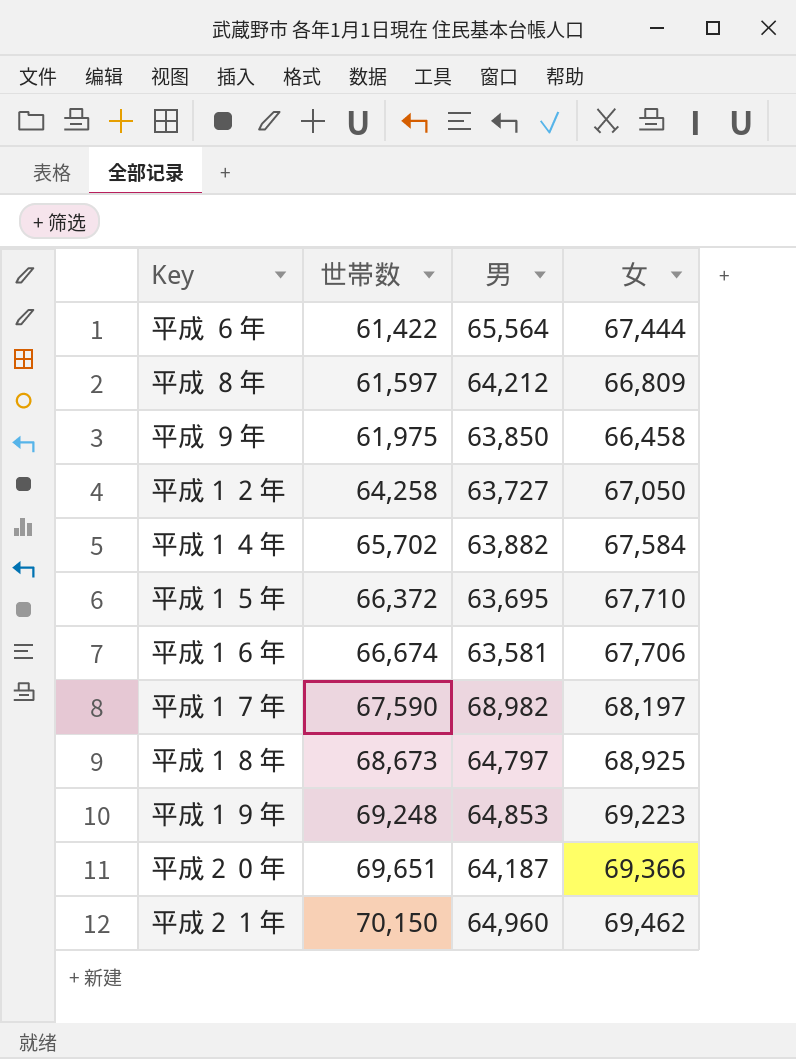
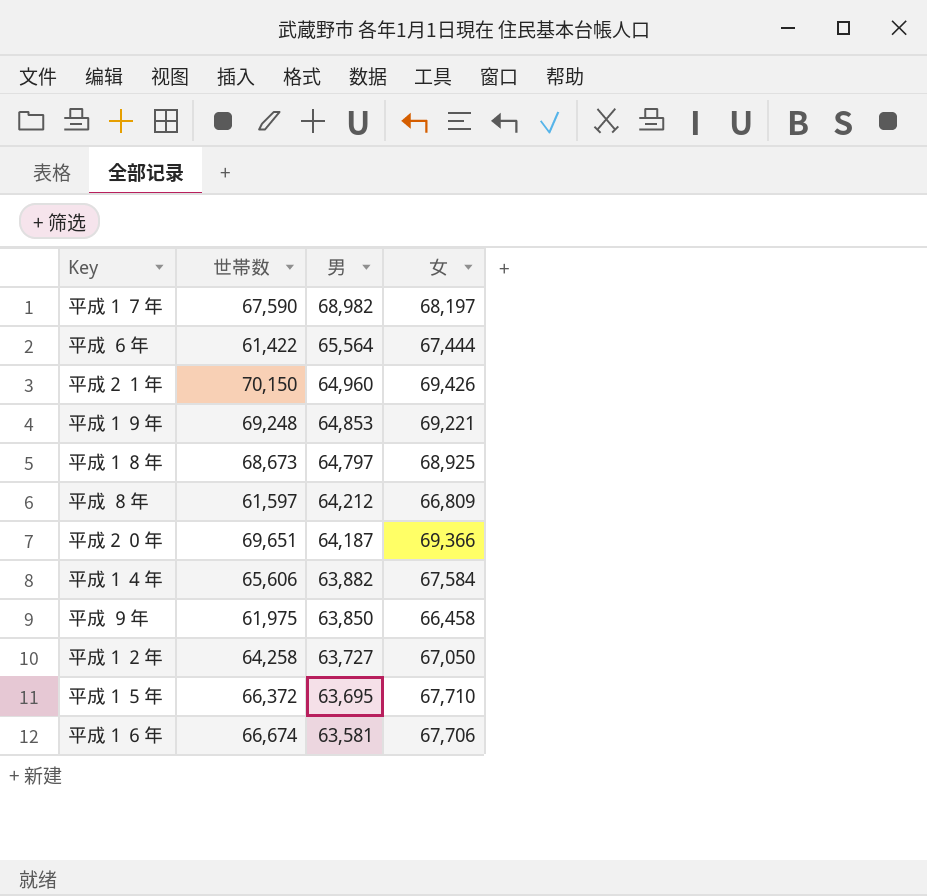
row order: 世帯数 ascending -> 男 descending
平成２１年 | 女: 69,462 -> 69,426
平成１９年 | 女: 69,223 -> 69,221
平成１４年 | 世帯数: 65,702 -> 65,606

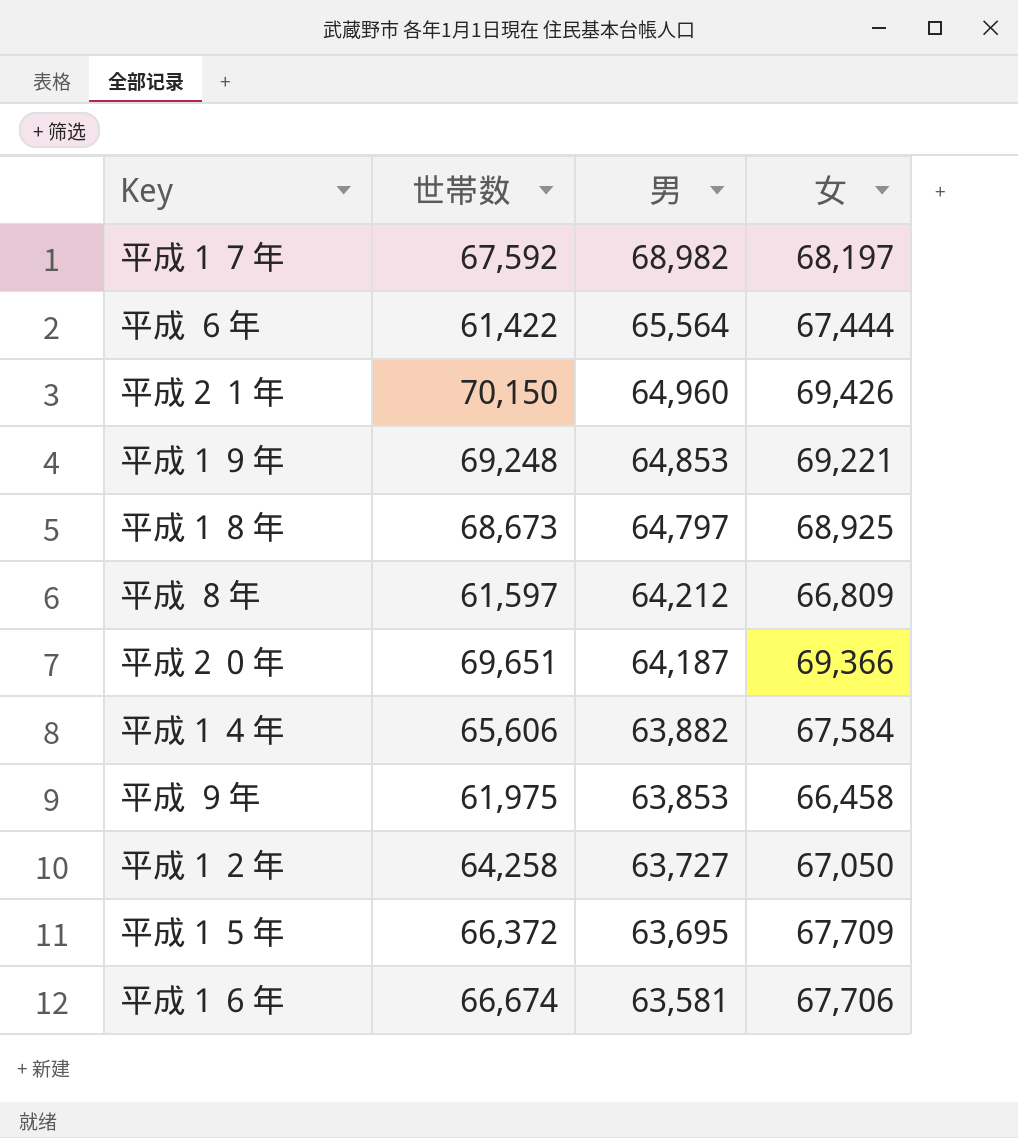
平成１７年 | 世帯数: 67,590 -> 67,592
平成 ９年 | 男: 63,850 -> 63,853
平成１５年 | 女: 67,710 -> 67,709

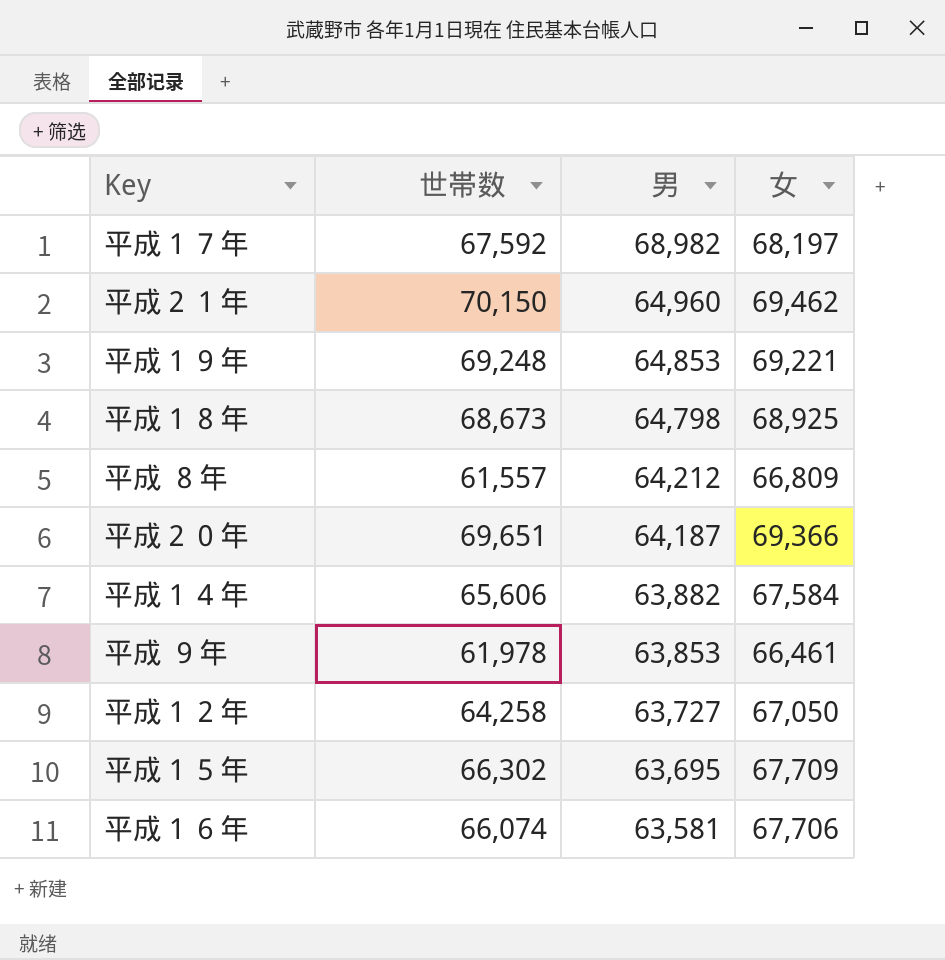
row 平成 ６年: 61,422 | 65,564 | 67,444 -> none
平成２１年 | 女: 69,426 -> 69,462
平成１８年 | 男: 64,797 -> 64,798
平成 ８年 | 世帯数: 61,597 -> 61,557
平成 ９年 | 世帯数: 61,975 -> 61,978
平成 ９年 | 女: 66,458 -> 66,461
平成１５年 | 世帯数: 66,372 -> 66,302
平成１６年 | 世帯数: 66,674 -> 66,074

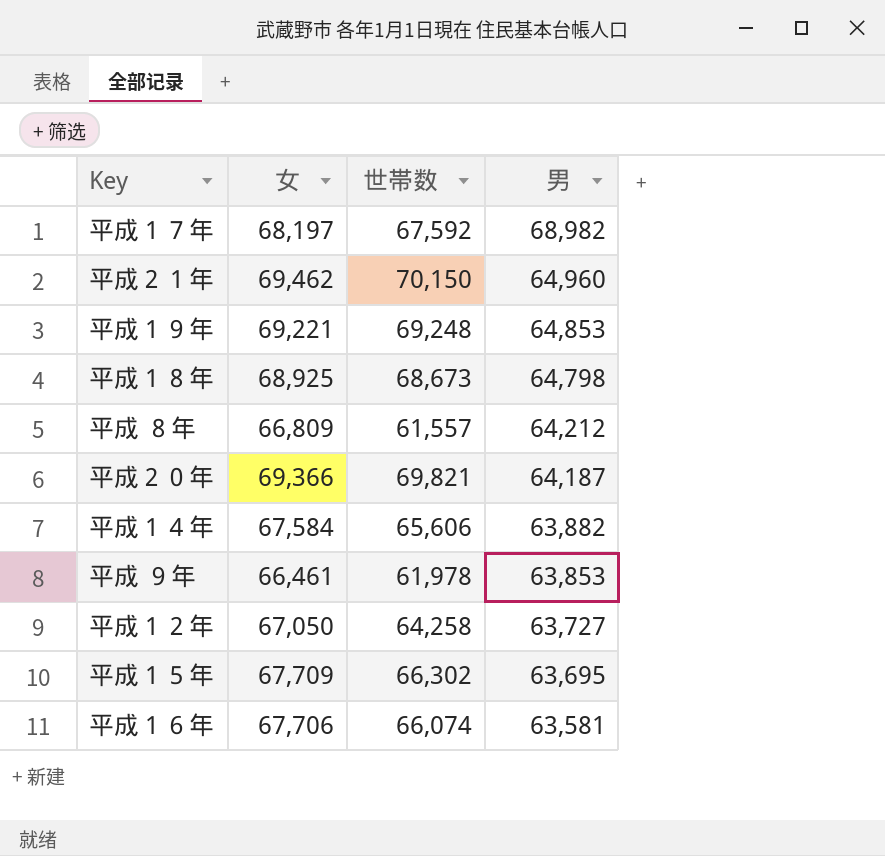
column 女 | position: 4 -> 2
平成２０年 | 世帯数: 69,651 -> 69,821

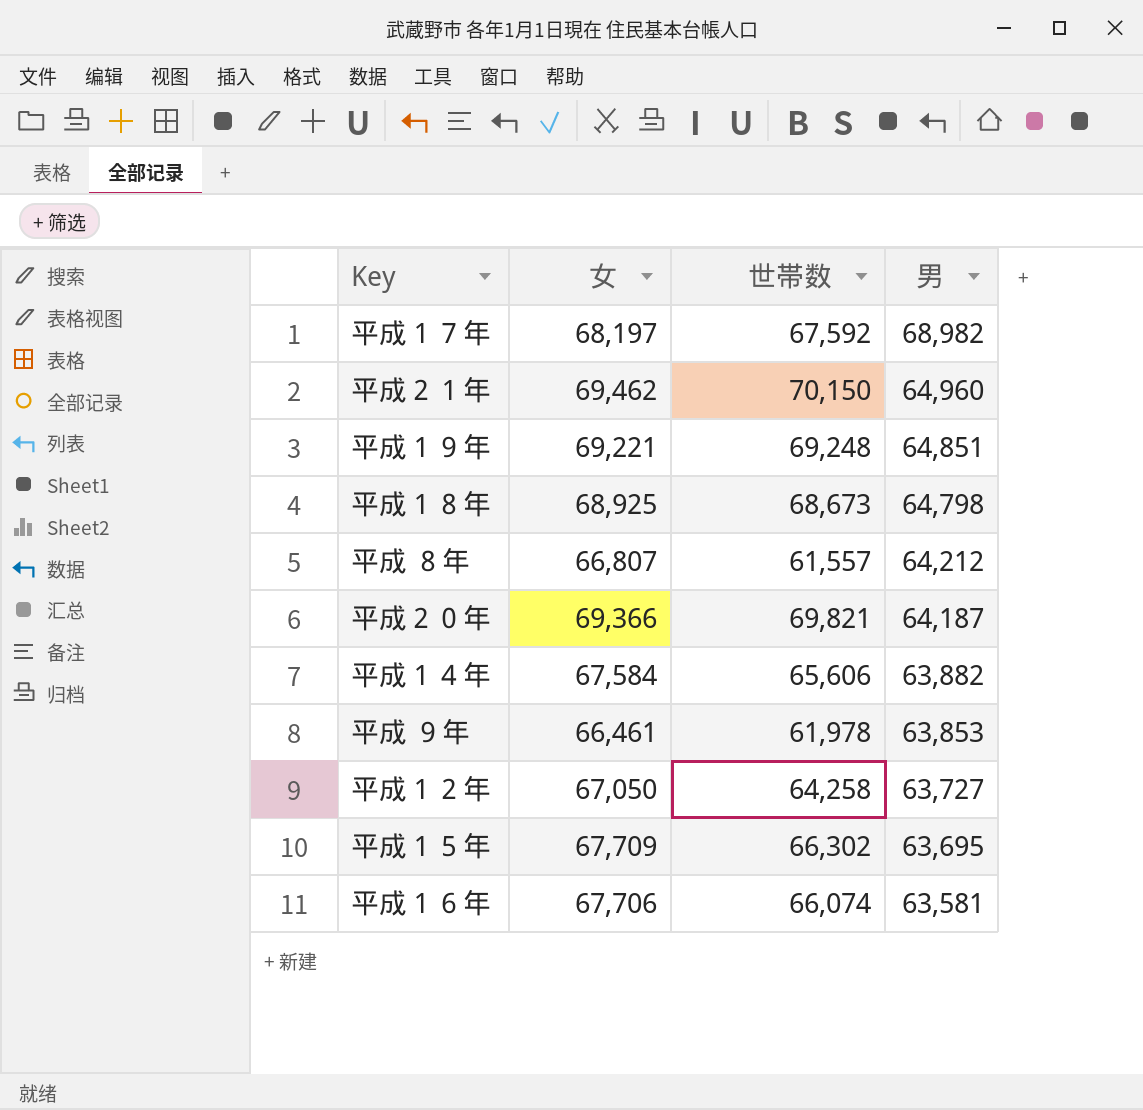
平成１９年 | 男: 64,853 -> 64,851
平成 ８年 | 女: 66,809 -> 66,807

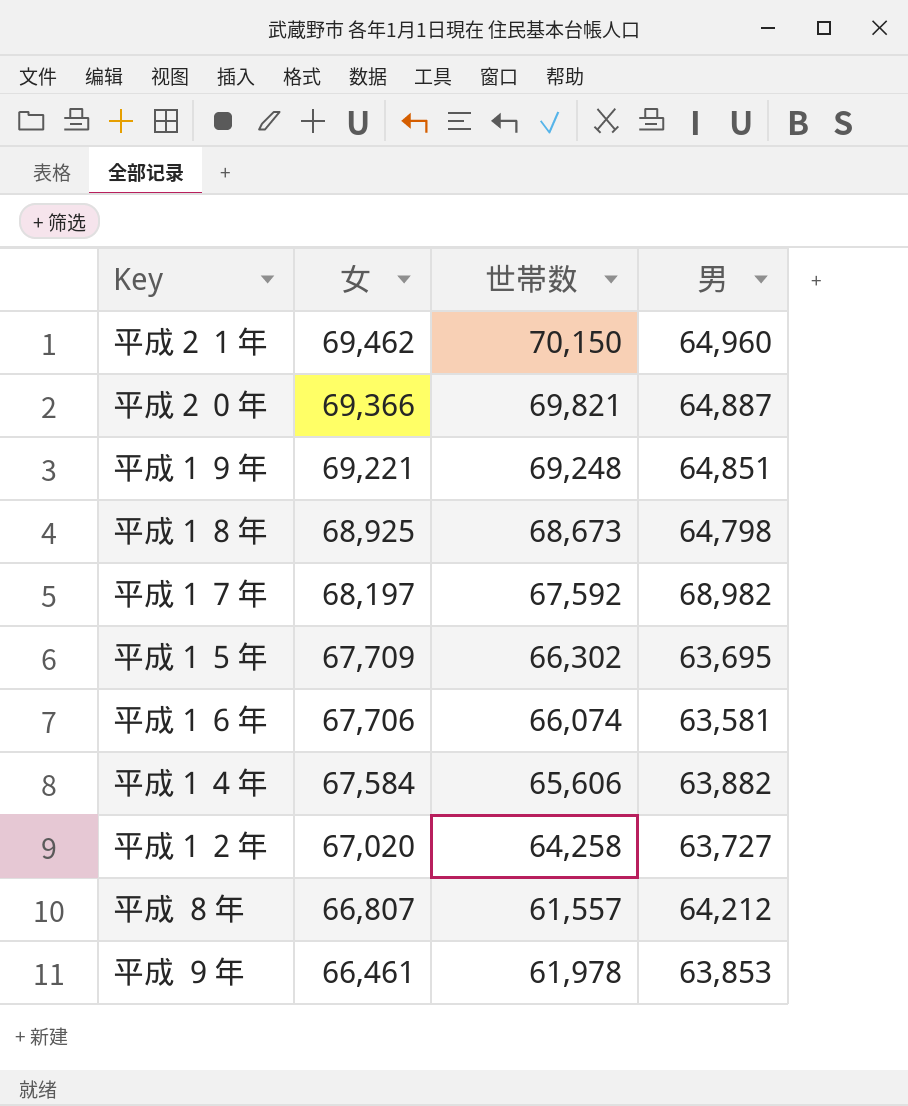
row order: 男 descending -> 女 descending
平成２０年 | 男: 64,187 -> 64,887
平成１２年 | 女: 67,050 -> 67,020

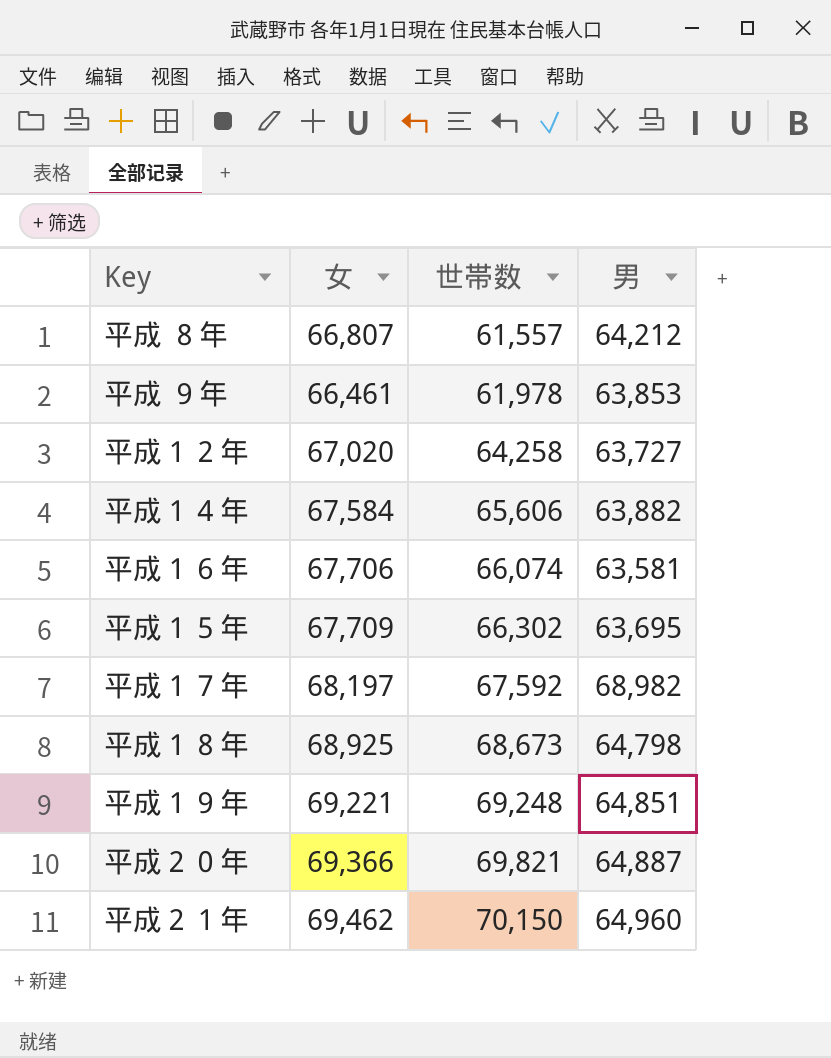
row order: 女 descending -> 世帯数 ascending

